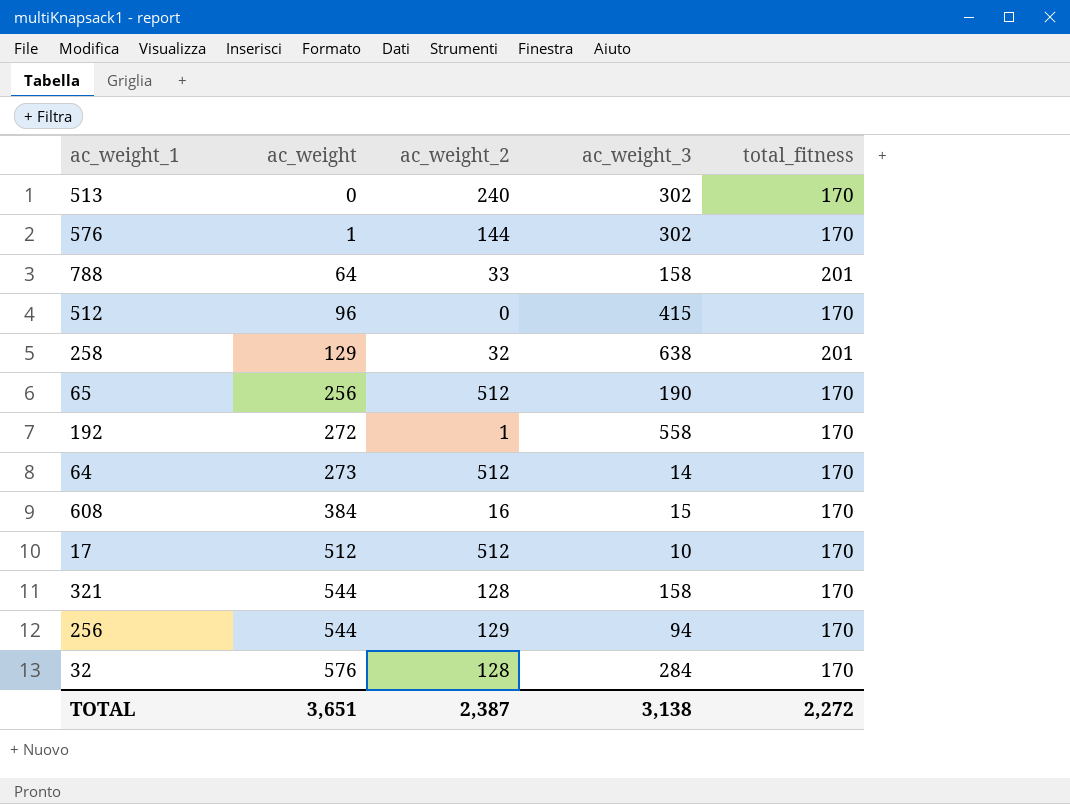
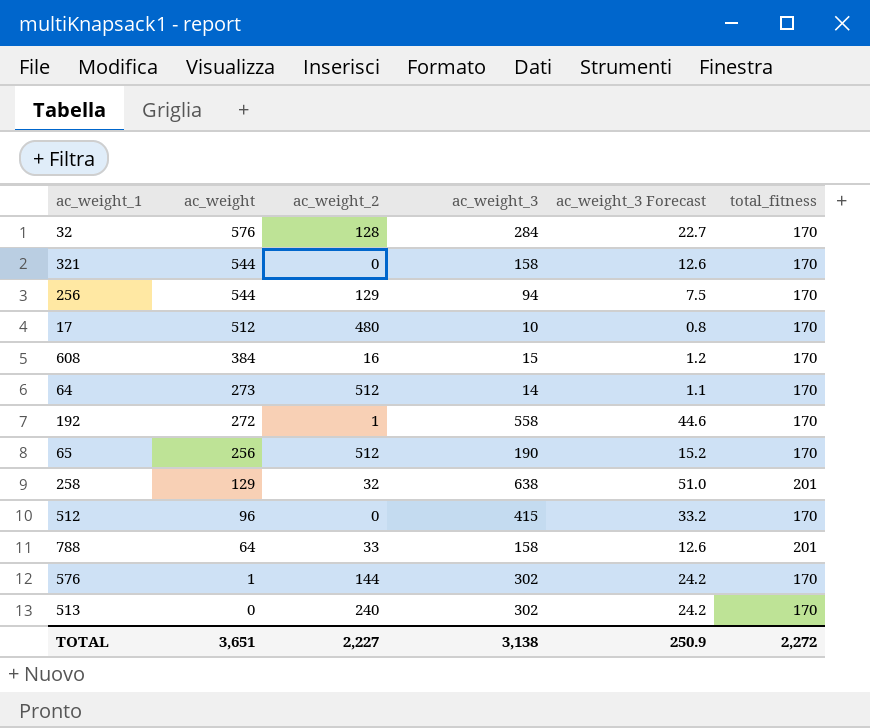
row order: ac_weight ascending -> ac_weight descending
column ac_weight_3 Forecast | formula: none -> [ac_weight_3] * 0.08
321 | ac_weight_2: 128 -> 0
17 | ac_weight_2: 512 -> 480
TOTAL | ac_weight_2: 2,387 -> 2,227

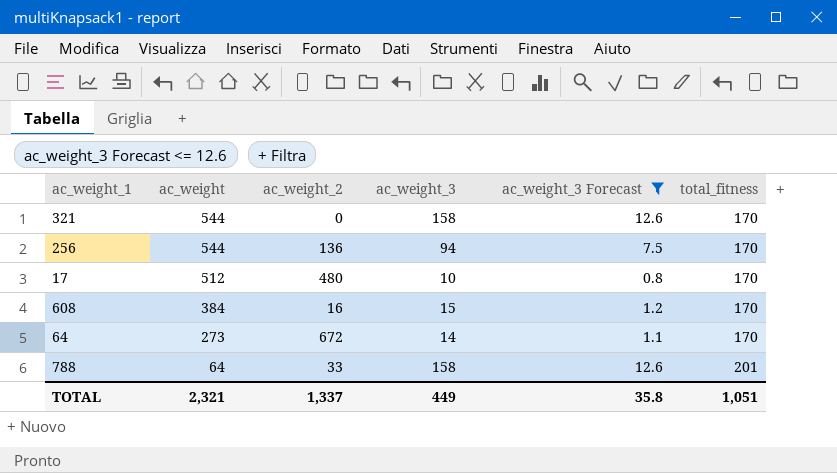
filter: none -> ac_weight_3 Forecast <= 12.6
256 | ac_weight_2: 129 -> 136
64 | ac_weight_2: 512 -> 672
TOTAL | ac_weight: 3,651 -> 2,321
TOTAL | ac_weight_2: 2,227 -> 1,337
TOTAL | ac_weight_3: 3,138 -> 449
TOTAL | ac_weight_3 Forecast: 250.9 -> 35.8
TOTAL | total_fitness: 2,272 -> 1,051

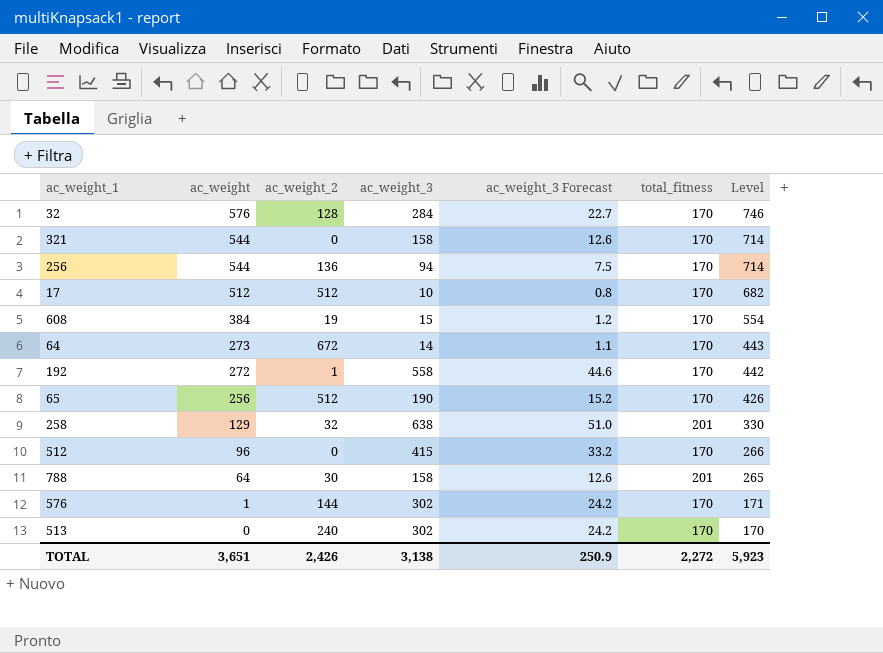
filter: ac_weight_3 Forecast <= 12.6 -> none
column Level | formula: none -> [ac_weight] + [total_fitness]
17 | ac_weight_2: 480 -> 512
608 | ac_weight_2: 16 -> 19
788 | ac_weight_2: 33 -> 30
TOTAL | ac_weight: 2,321 -> 3,651
TOTAL | ac_weight_2: 1,337 -> 2,426
TOTAL | ac_weight_3: 449 -> 3,138
TOTAL | ac_weight_3 Forecast: 35.8 -> 250.9
TOTAL | total_fitness: 1,051 -> 2,272

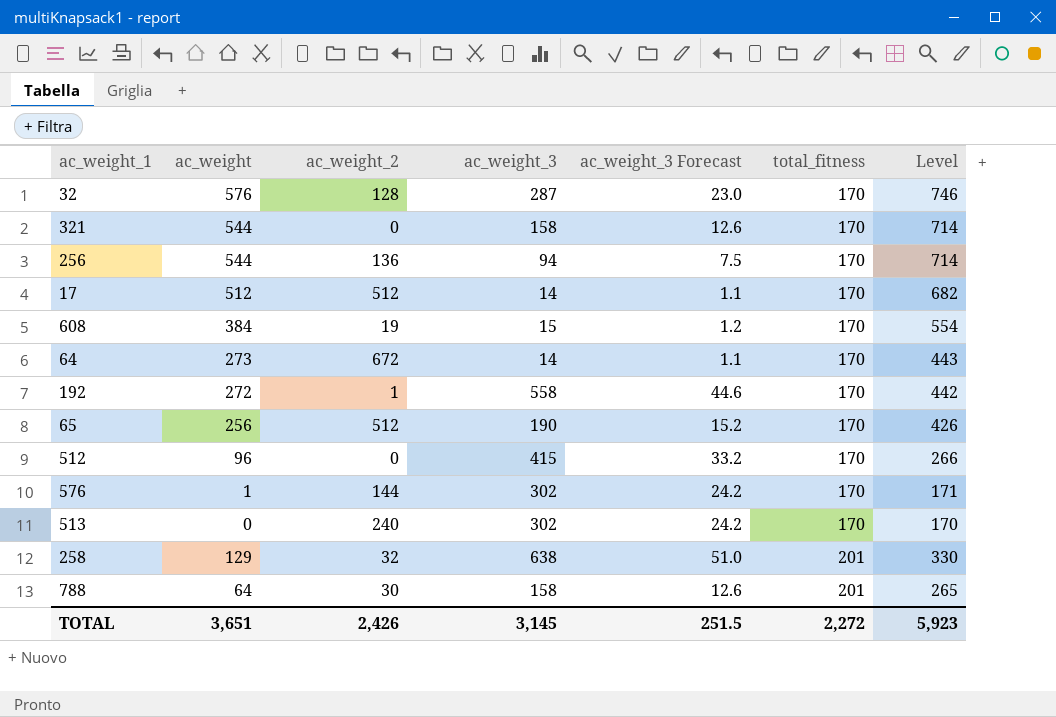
row order: ac_weight descending -> total_fitness ascending
32 | ac_weight_3: 284 -> 287
32 | ac_weight_3 Forecast: 22.7 -> 23.0
17 | ac_weight_3: 10 -> 14
17 | ac_weight_3 Forecast: 0.8 -> 1.1
TOTAL | ac_weight_3: 3,138 -> 3,145
TOTAL | ac_weight_3 Forecast: 250.9 -> 251.5

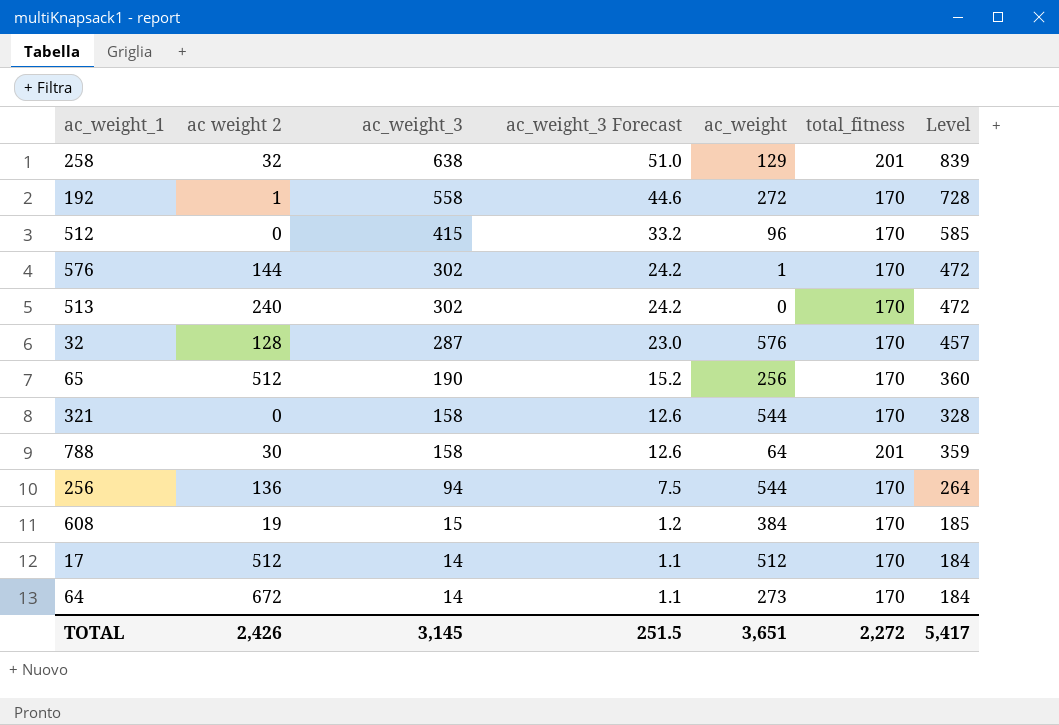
row order: total_fitness ascending -> ac_weight_3 descending
column name: ac_weight_2 -> ac weight 2
column ac_weight | position: 2 -> 5
column Level | formula: [ac_weight] + [total_fitness] -> [ac_weight_3] + [total_fitness]
TOTAL | Level: 5,923 -> 5,417

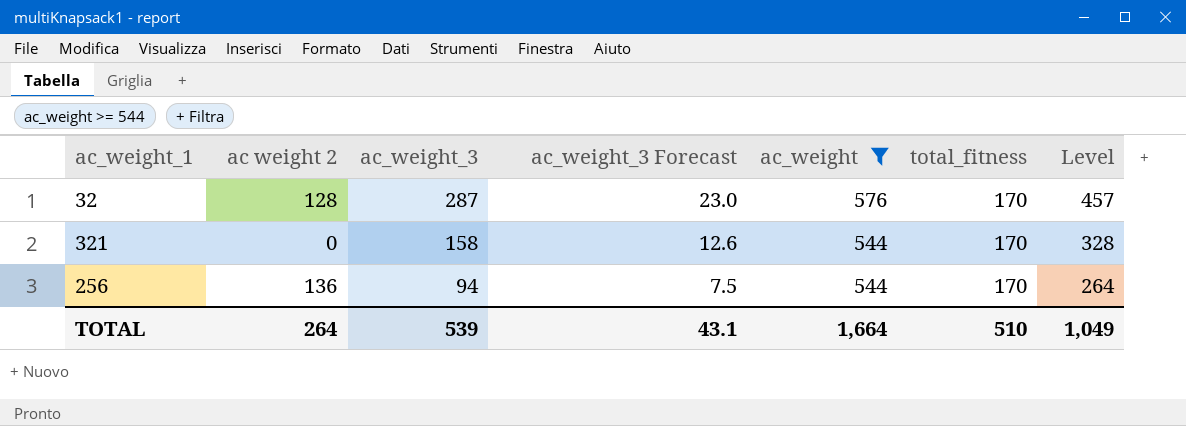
filter: none -> ac_weight >= 544
TOTAL | ac weight 2: 2,426 -> 264
TOTAL | ac_weight_3: 3,145 -> 539
TOTAL | ac_weight_3 Forecast: 251.5 -> 43.1
TOTAL | ac_weight: 3,651 -> 1,664
TOTAL | total_fitness: 2,272 -> 510
TOTAL | Level: 5,417 -> 1,049

